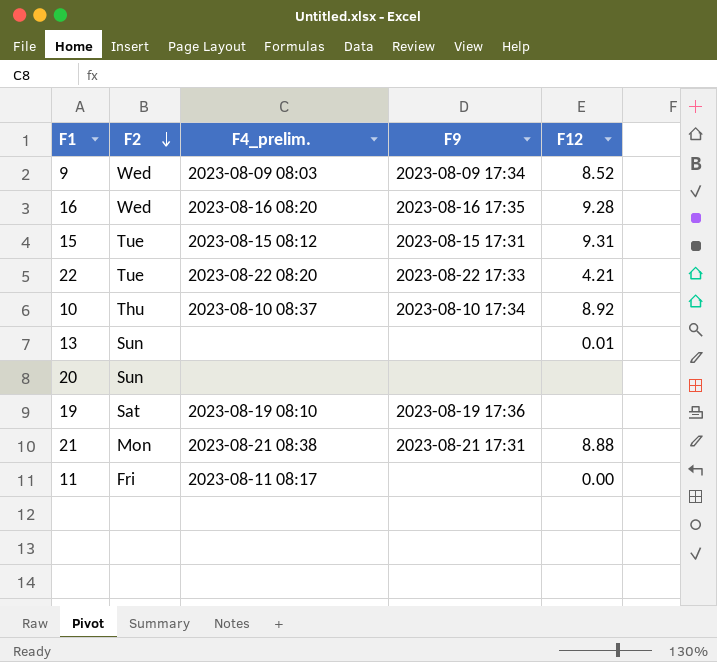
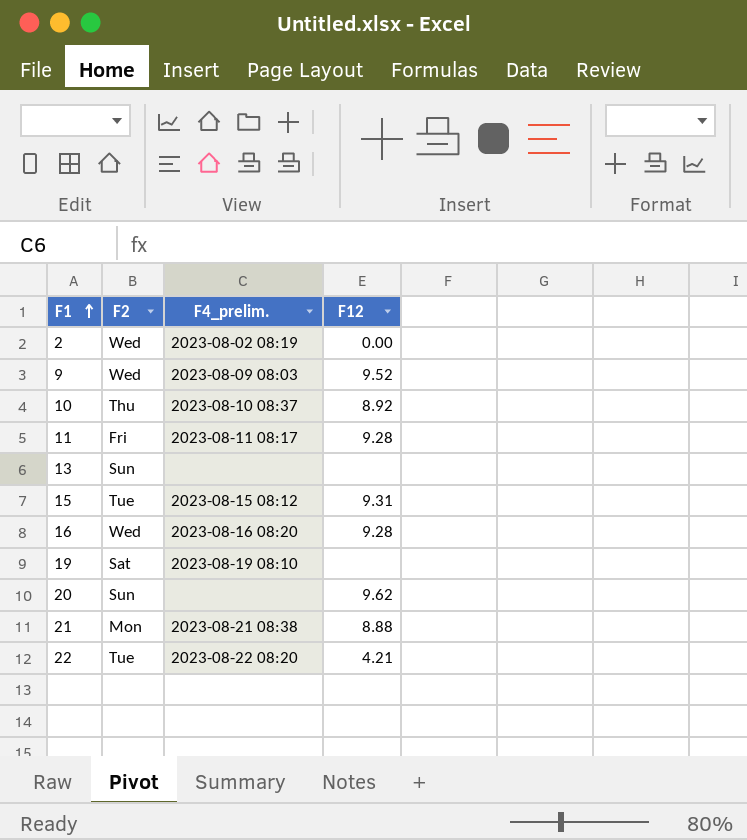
row order: F2 descending -> F1 ascending
column F9 | position: 4 -> none
row 2: none -> Wed | 2023-08-02 08:19 | 0.00
9 | F12: 8.52 -> 9.52
11 | F12: 0.00 -> 9.28
13 | F12: 0.01 -> none
20 | F12: none -> 9.62

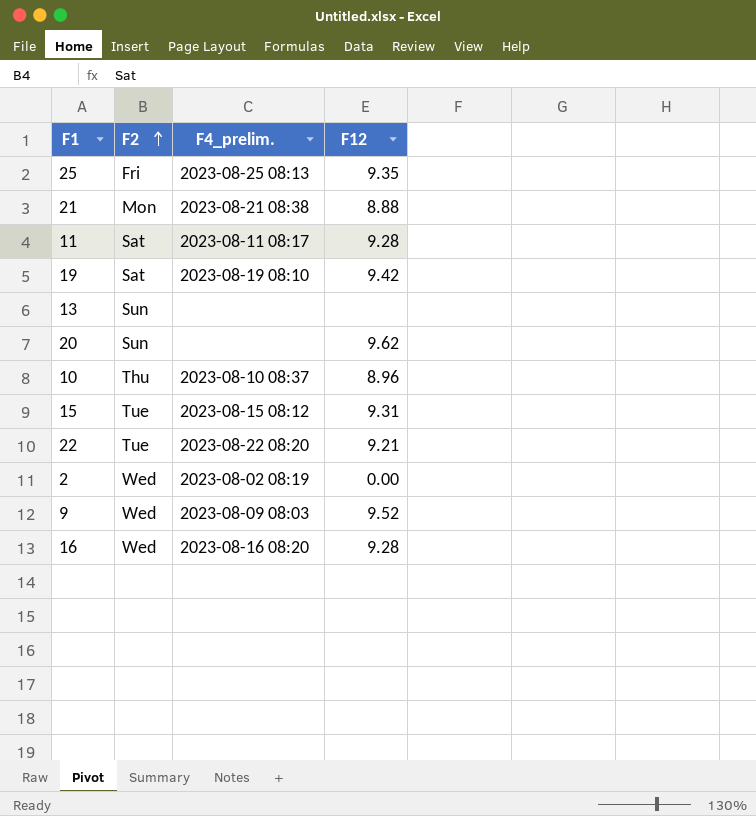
row order: F1 ascending -> F2 ascending
row 25: none -> Fri | 2023-08-25 08:13 | 9.35
11 | F2: Fri -> Sat
19 | F12: none -> 9.42
10 | F12: 8.92 -> 8.96
22 | F12: 4.21 -> 9.21

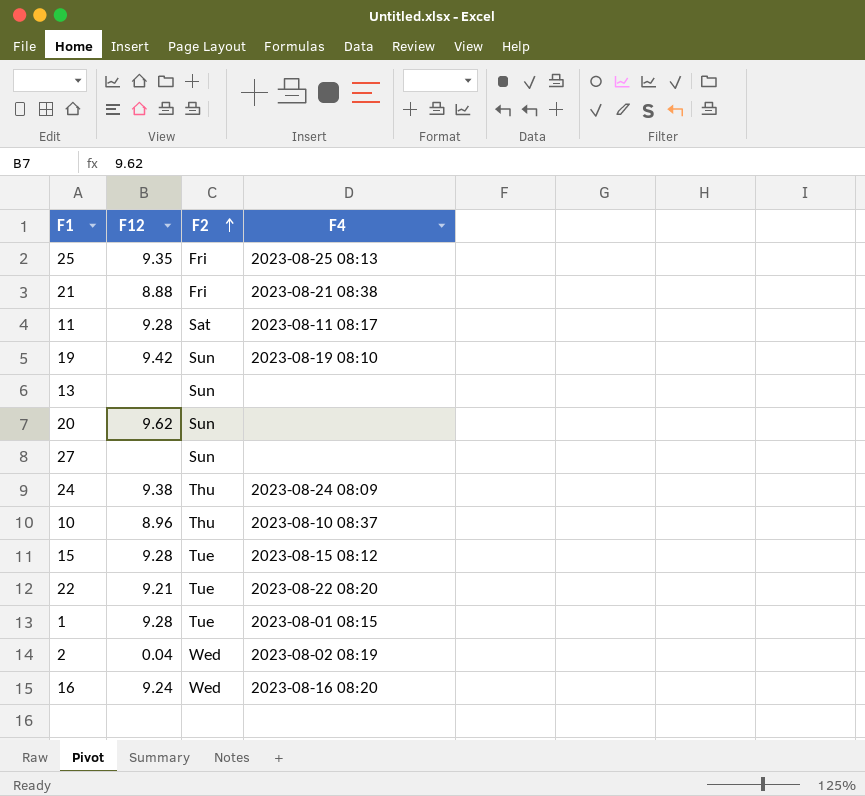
column F12 | position: 4 -> 2
column name: F4_prelim. -> F4
row 9: Wed | 2023-08-09 08:03 | 9.52 -> none
21 | F2: Mon -> Fri
19 | F2: Sat -> Sun
row 27: none -> none | Sun | none
row 24: none -> 9.38 | Thu | 2023-08-24 08:09
15 | F12: 9.31 -> 9.28
row 1: none -> 9.28 | Tue | 2023-08-01 08:15
2 | F12: 0.00 -> 0.04
16 | F12: 9.28 -> 9.24

